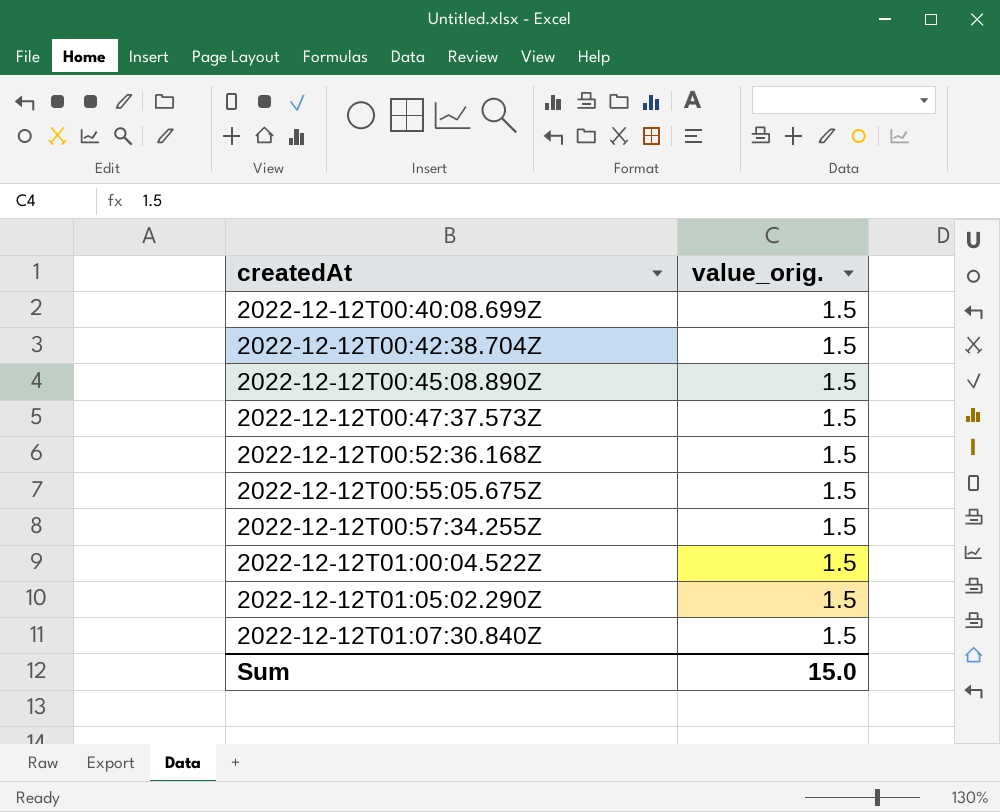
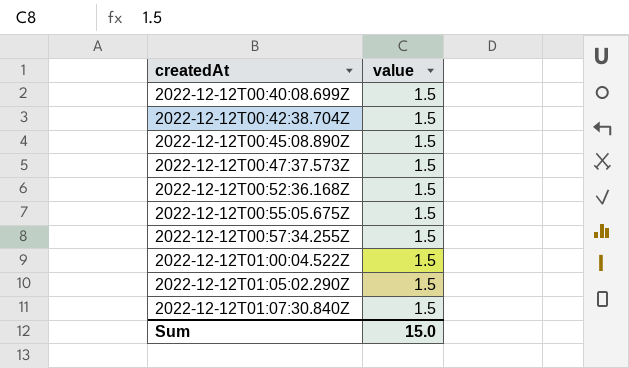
column name: value_orig. -> value

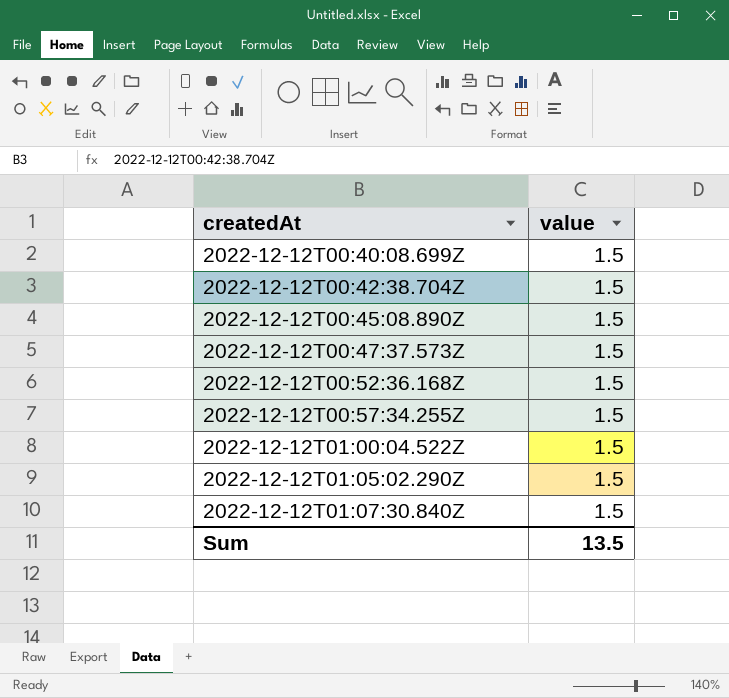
row 2022-12-12T00:55:05.675Z: 1.5 -> none
Sum | value: 15.0 -> 13.5

